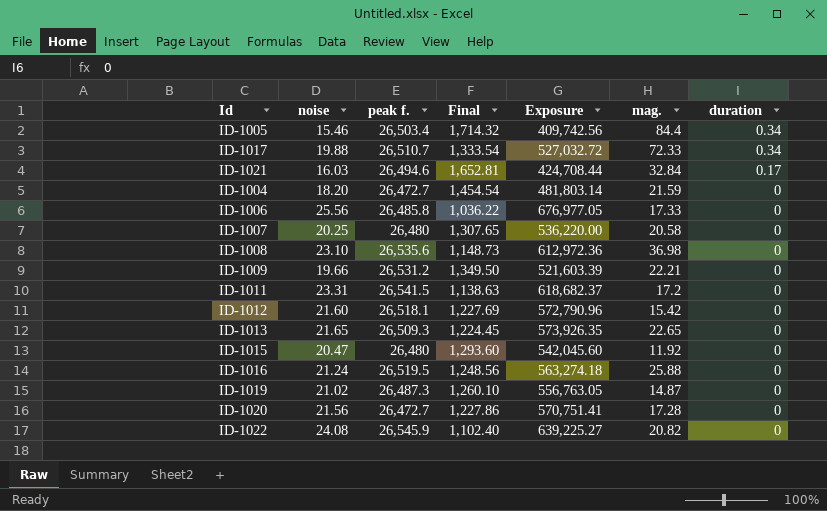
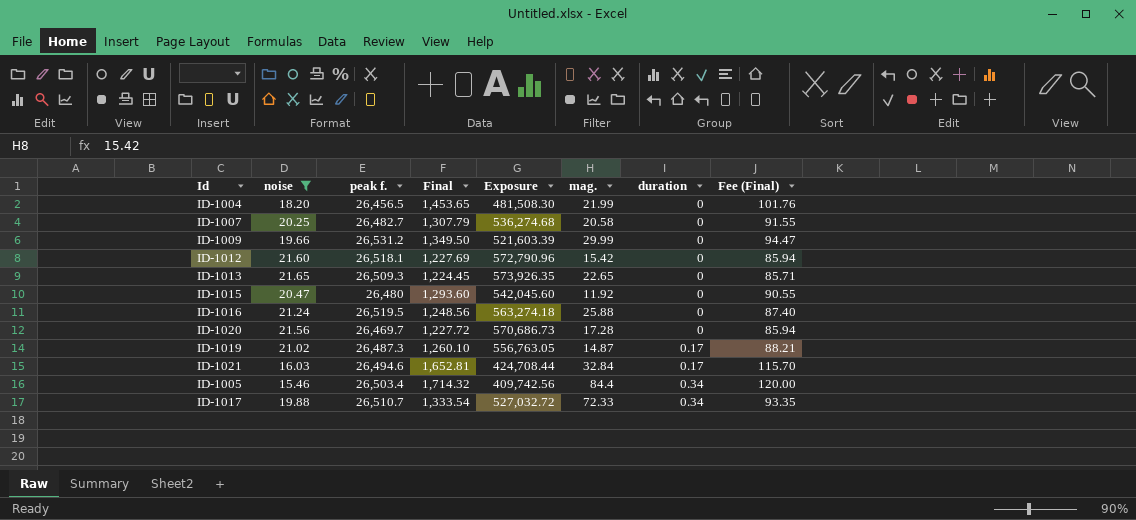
filter: none -> noise <= 21.65
row order: duration descending -> duration ascending
column Fee (Final) | formula: none -> [Final] * 0.07
ID-1004 | peak f.: 26,472.7 -> 26,456.5
ID-1004 | Final: 1,454.54 -> 1,453.65
ID-1004 | Exposure: 481,803.14 -> 481,508.30
ID-1004 | mag.: 21.59 -> 21.99
ID-1007 | peak f.: 26,480 -> 26,482.7
ID-1007 | Final: 1,307.65 -> 1,307.79
ID-1007 | Exposure: 536,220.00 -> 536,274.68
ID-1009 | mag.: 22.21 -> 29.99
ID-1020 | peak f.: 26,472.7 -> 26,469.7
ID-1020 | Final: 1,227.86 -> 1,227.72
ID-1020 | Exposure: 570,751.41 -> 570,686.73
ID-1019 | duration: 0 -> 0.17

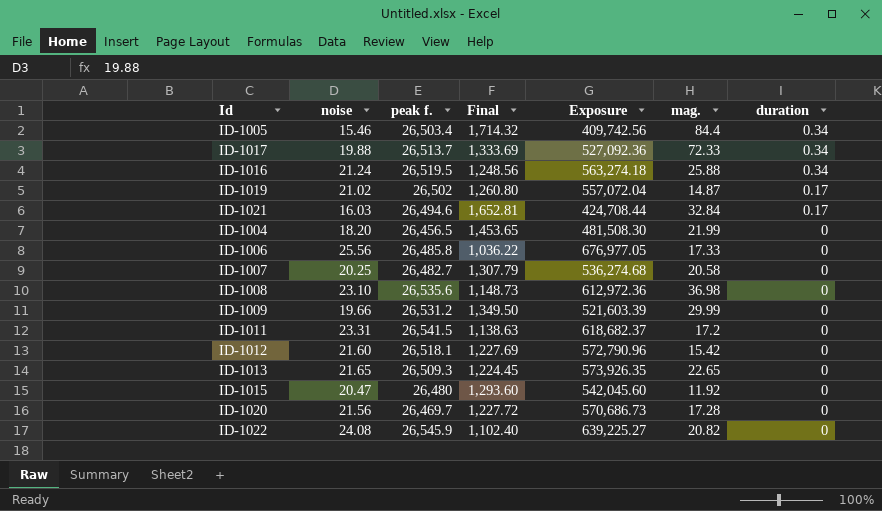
filter: noise <= 21.65 -> none
row order: duration ascending -> duration descending
column Fee (Final) | formula: [Final] * 0.07 -> none
ID-1017 | peak f.: 26,510.7 -> 26,513.7
ID-1017 | Final: 1,333.54 -> 1,333.69
ID-1017 | Exposure: 527,032.72 -> 527,092.36
ID-1016 | duration: 0 -> 0.34
ID-1019 | peak f.: 26,487.3 -> 26,502
ID-1019 | Final: 1,260.10 -> 1,260.80
ID-1019 | Exposure: 556,763.05 -> 557,072.04

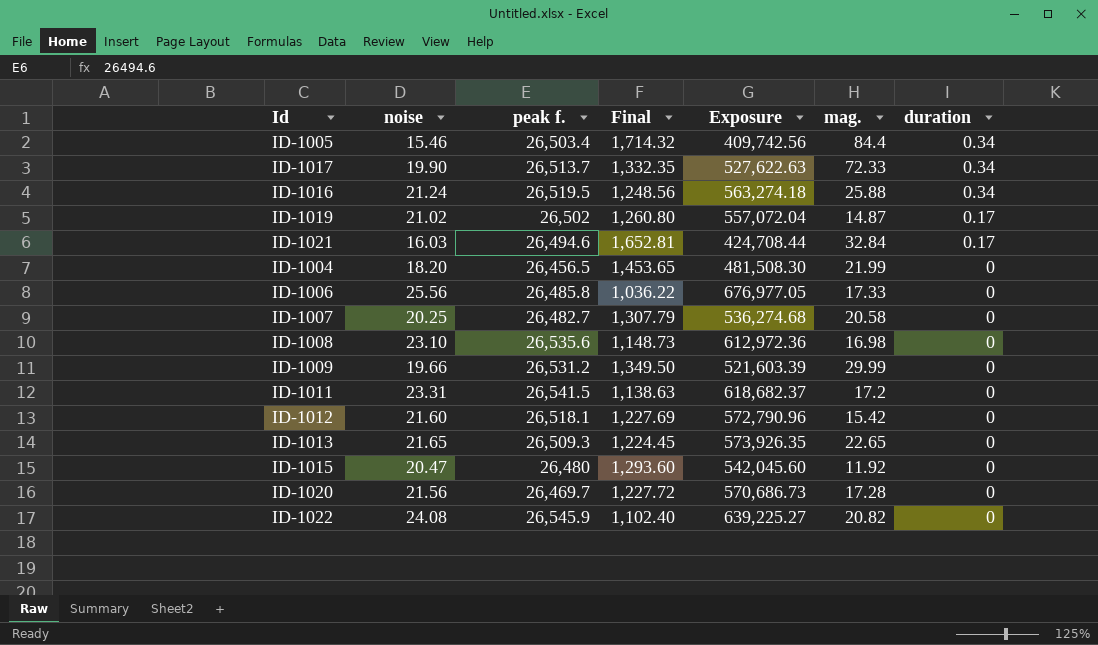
ID-1017 | noise: 19.88 -> 19.90
ID-1017 | Final: 1,333.69 -> 1,332.35
ID-1017 | Exposure: 527,092.36 -> 527,622.63
ID-1008 | mag.: 36.98 -> 16.98

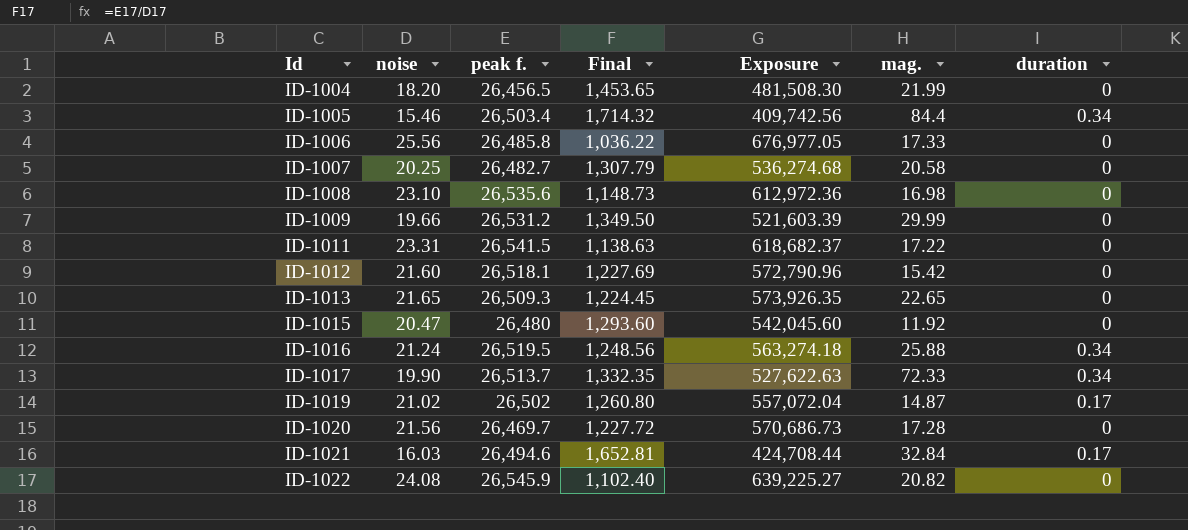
row order: duration descending -> Id ascending
ID-1011 | mag.: 17.2 -> 17.22

